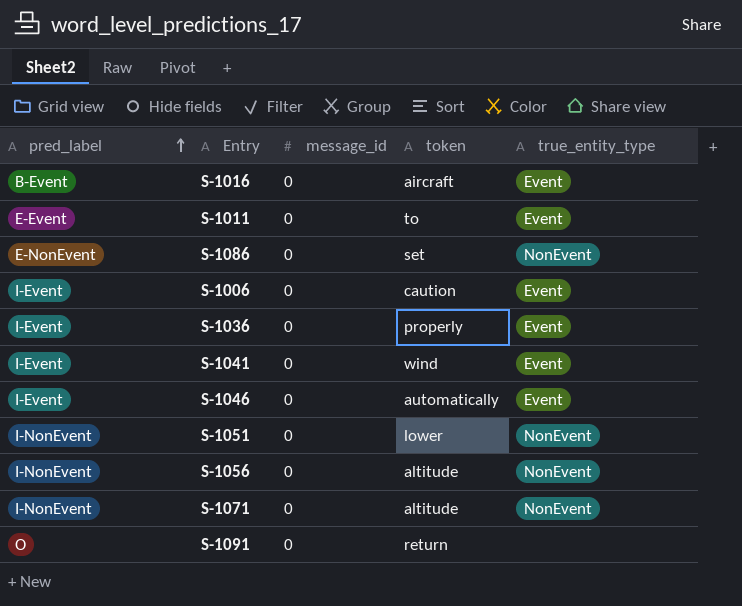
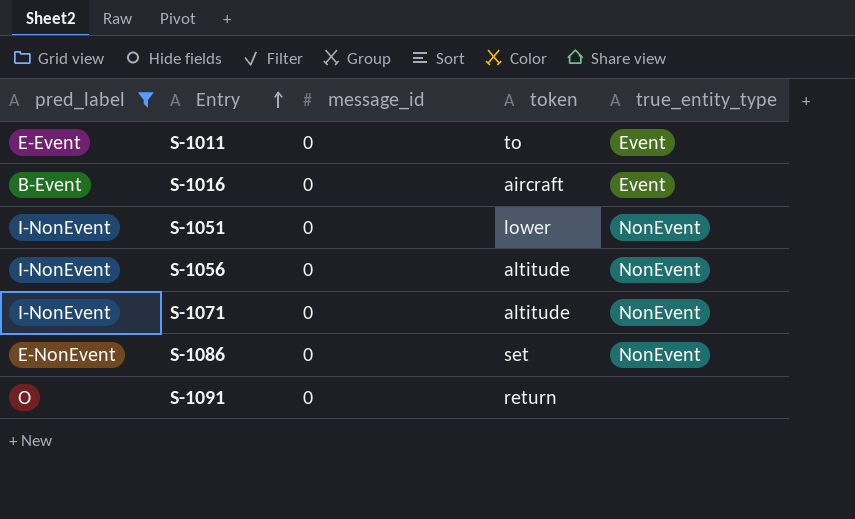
filter: none -> pred_label != I-Event
row order: pred_label ascending -> Entry ascending

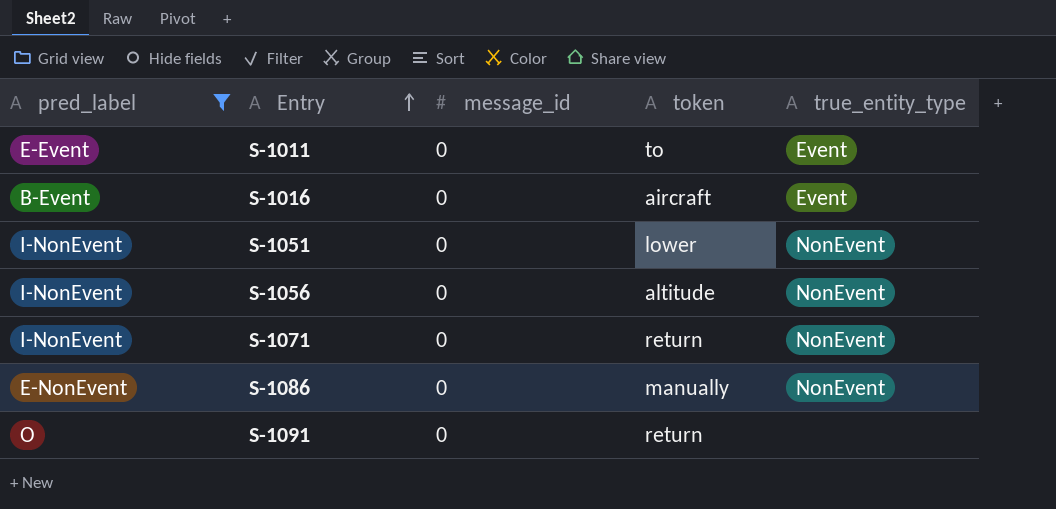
S-1071 | token: altitude -> return
S-1086 | token: set -> manually

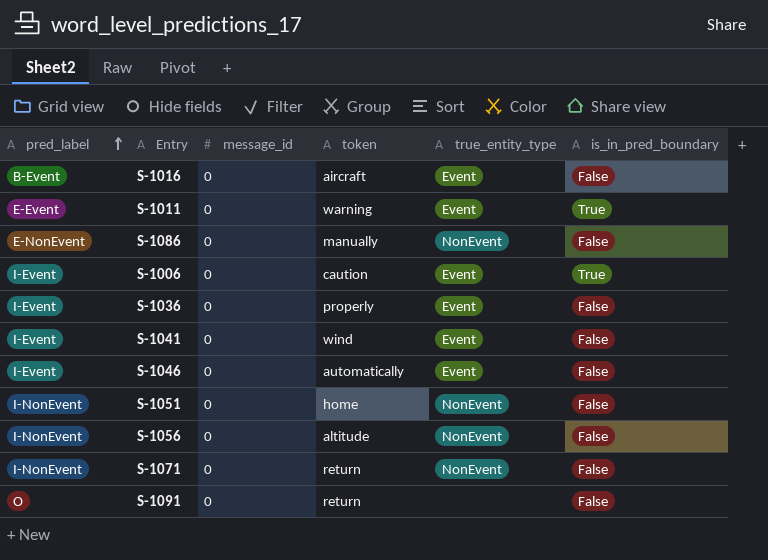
filter: pred_label != I-Event -> none
row order: Entry ascending -> pred_label ascending
column is_in_pred_boundary | position: none -> 6
S-1011 | token: to -> warning
S-1051 | token: lower -> home

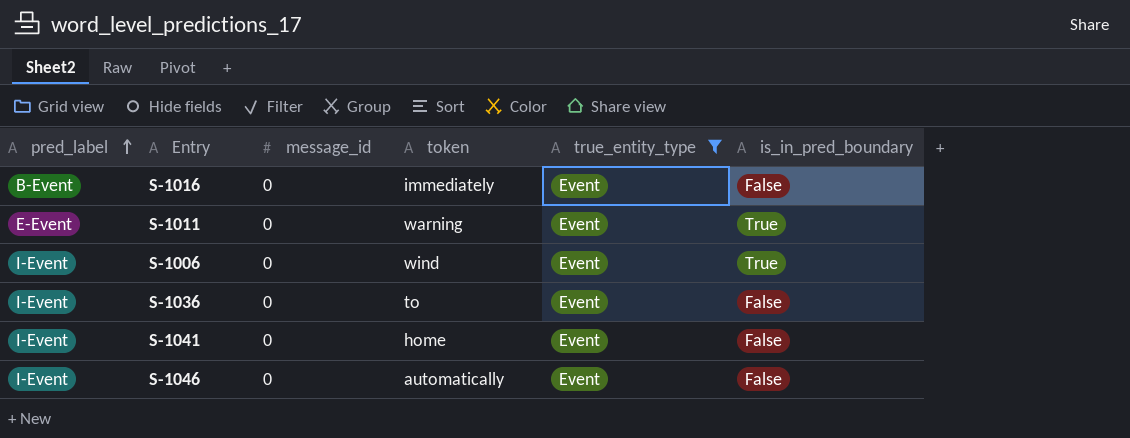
filter: none -> true_entity_type = Event
S-1016 | token: aircraft -> immediately
S-1006 | token: caution -> wind
S-1036 | token: properly -> to
S-1041 | token: wind -> home

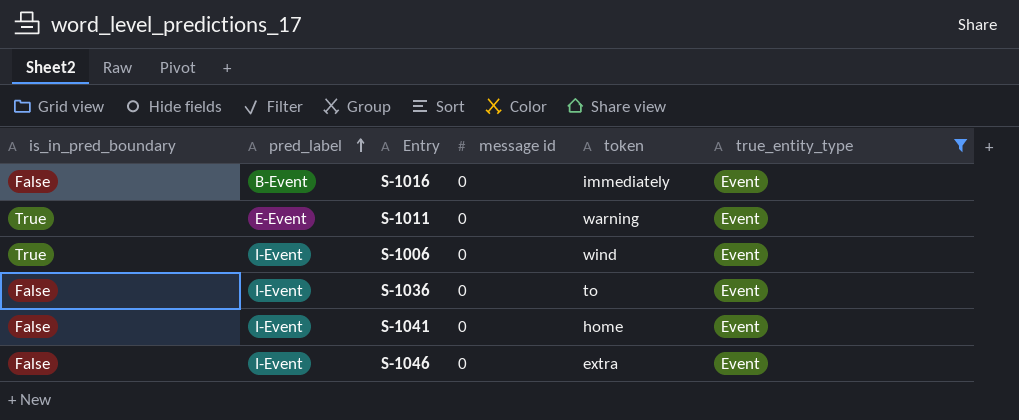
column is_in_pred_boundary | position: 6 -> 1
column name: message_id -> message id
S-1046 | token: automatically -> extra

